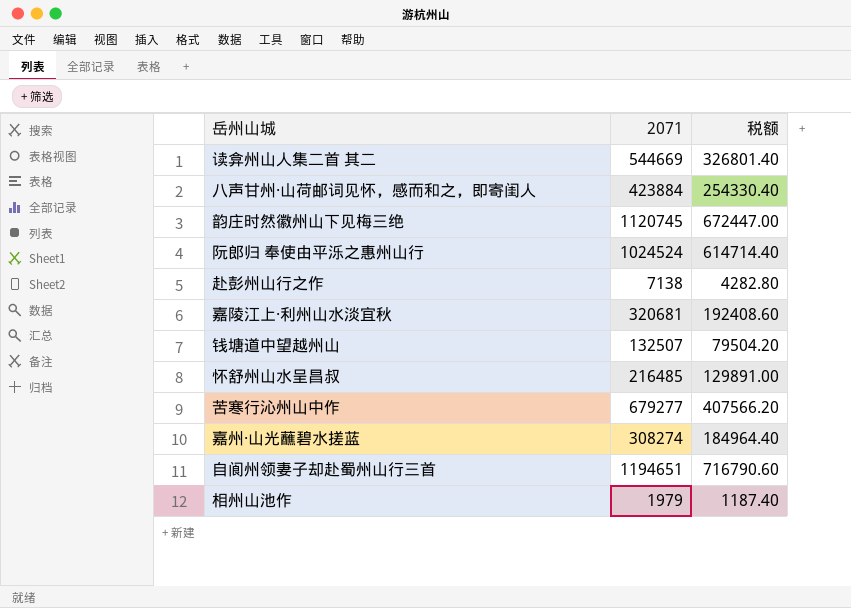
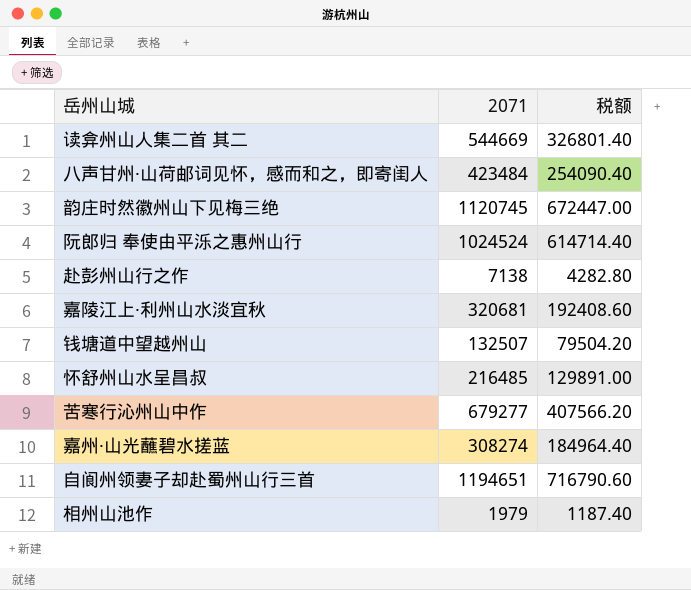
八声甘州·山荷邮词见怀，感而和之，即寄闺人 | 2071: 423884 -> 423484
八声甘州·山荷邮词见怀，感而和之，即寄闺人 | 税额: 254330.40 -> 254090.40

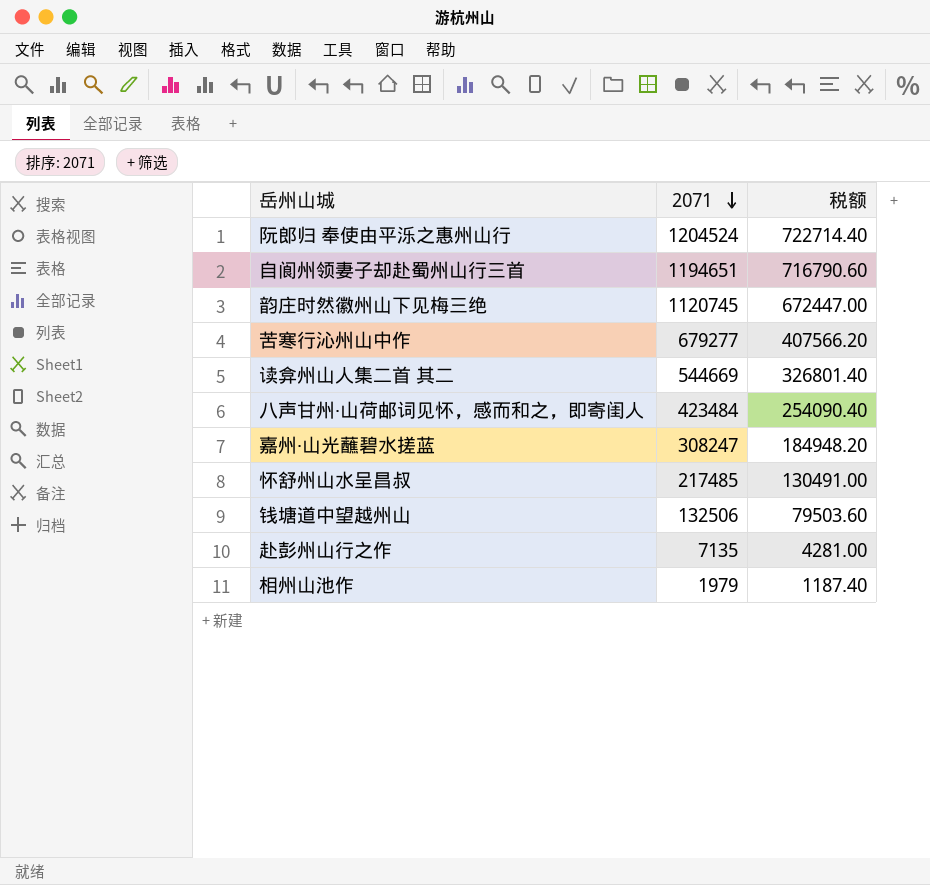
row order: none -> 2071 descending
row 嘉陵江上·利州山水淡宜秋: 320681 | 192408.60 -> none
阮郎归 奉使由平泺之惠州山行 | 2071: 1024524 -> 1204524
阮郎归 奉使由平泺之惠州山行 | 税额: 614714.40 -> 722714.40
嘉州·山光蘸碧水搓蓝 | 2071: 308274 -> 308247
嘉州·山光蘸碧水搓蓝 | 税额: 184964.40 -> 184948.20
怀舒州山水呈昌叔 | 2071: 216485 -> 217485
怀舒州山水呈昌叔 | 税额: 129891.00 -> 130491.00
钱塘道中望越州山 | 2071: 132507 -> 132506
钱塘道中望越州山 | 税额: 79504.20 -> 79503.60
赴彭州山行之作 | 2071: 7138 -> 7135
赴彭州山行之作 | 税额: 4282.80 -> 4281.00

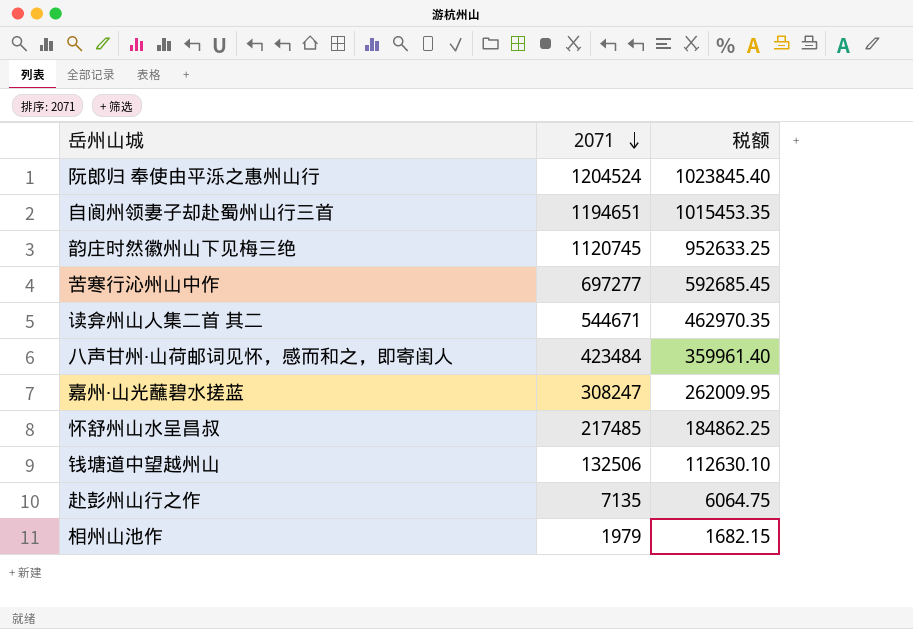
column 税额 | formula: [2071] * 0.6 -> [2071] * 0.85
苦寒行沁州山中作 | 2071: 679277 -> 697277
读弇州山人集二首 其二 | 2071: 544669 -> 544671

